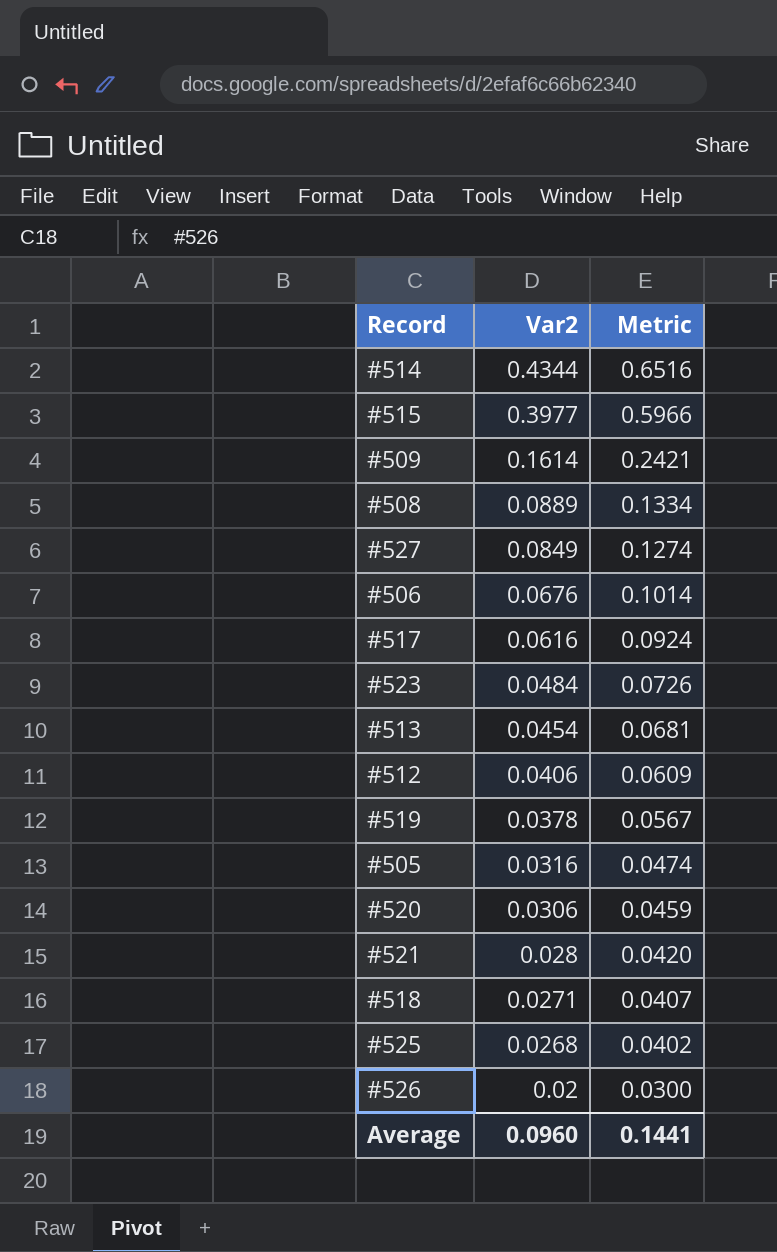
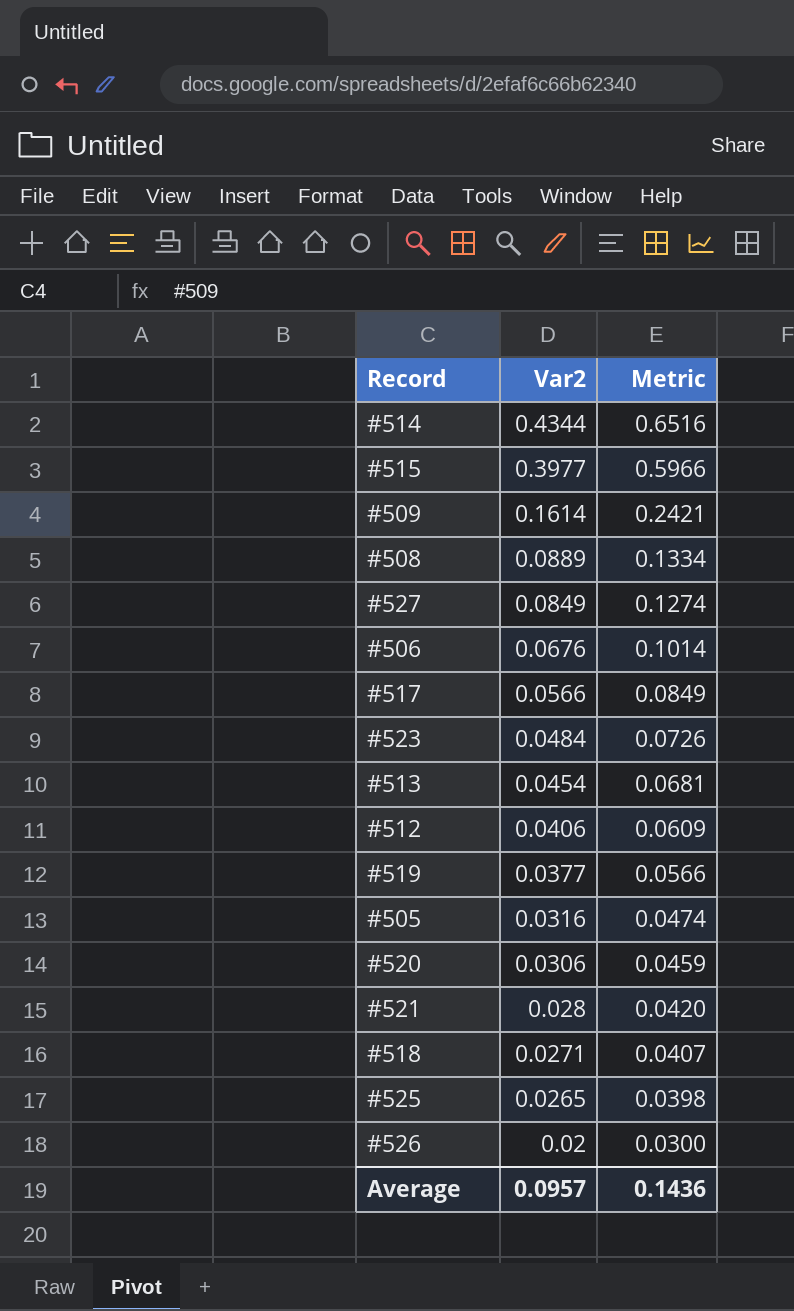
#517 | Var2: 0.0616 -> 0.0566
#517 | Metric: 0.0924 -> 0.0849
#519 | Var2: 0.0378 -> 0.0377
#519 | Metric: 0.0567 -> 0.0566
#525 | Var2: 0.0268 -> 0.0265
#525 | Metric: 0.0402 -> 0.0398
Average | Var2: 0.0960 -> 0.0957
Average | Metric: 0.1441 -> 0.1436

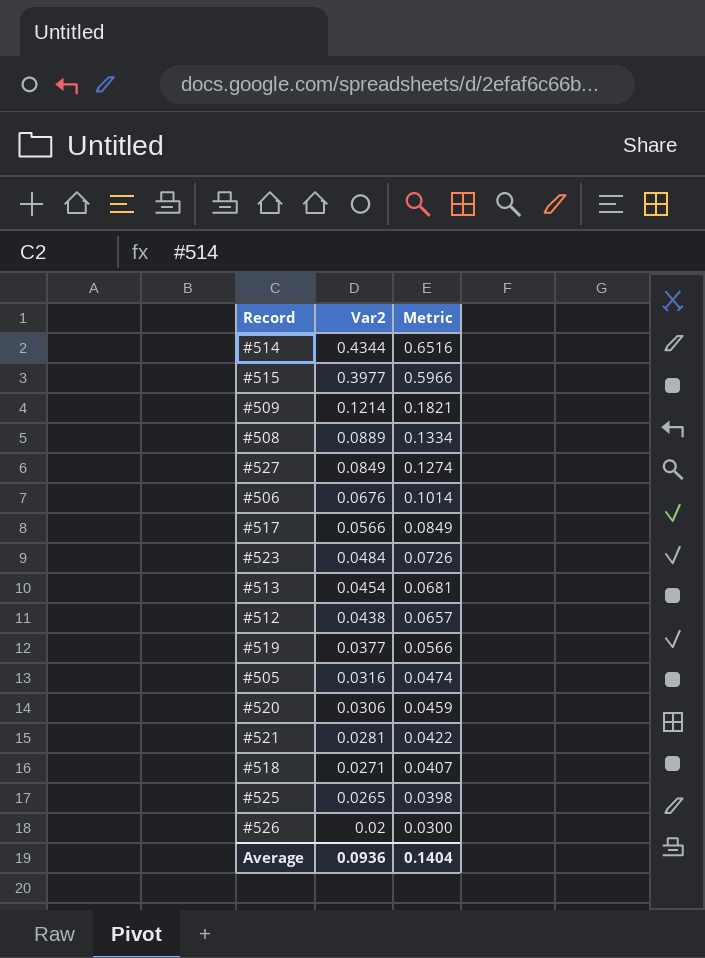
#509 | Var2: 0.1614 -> 0.1214
#509 | Metric: 0.2421 -> 0.1821
#512 | Var2: 0.0406 -> 0.0438
#512 | Metric: 0.0609 -> 0.0657
#521 | Var2: 0.028 -> 0.0281
#521 | Metric: 0.0420 -> 0.0422
Average | Var2: 0.0957 -> 0.0936
Average | Metric: 0.1436 -> 0.1404

